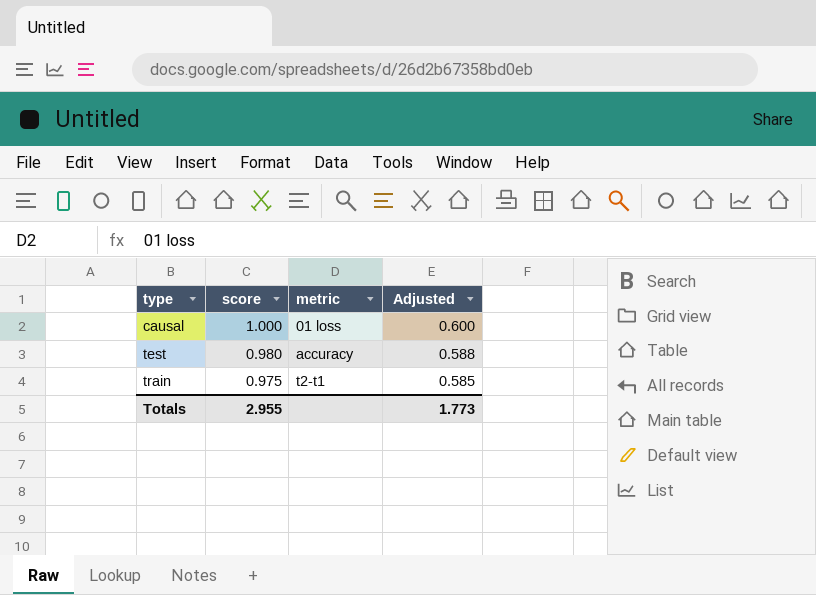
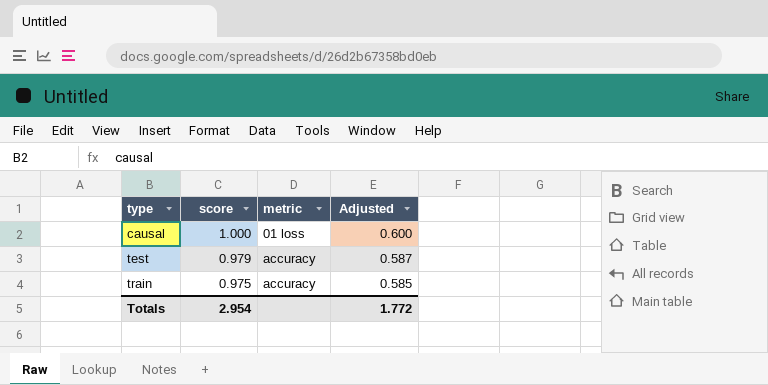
test | score: 0.980 -> 0.979
test | Adjusted: 0.588 -> 0.587
train | metric: t2-t1 -> accuracy
Totals | score: 2.955 -> 2.954
Totals | Adjusted: 1.773 -> 1.772

